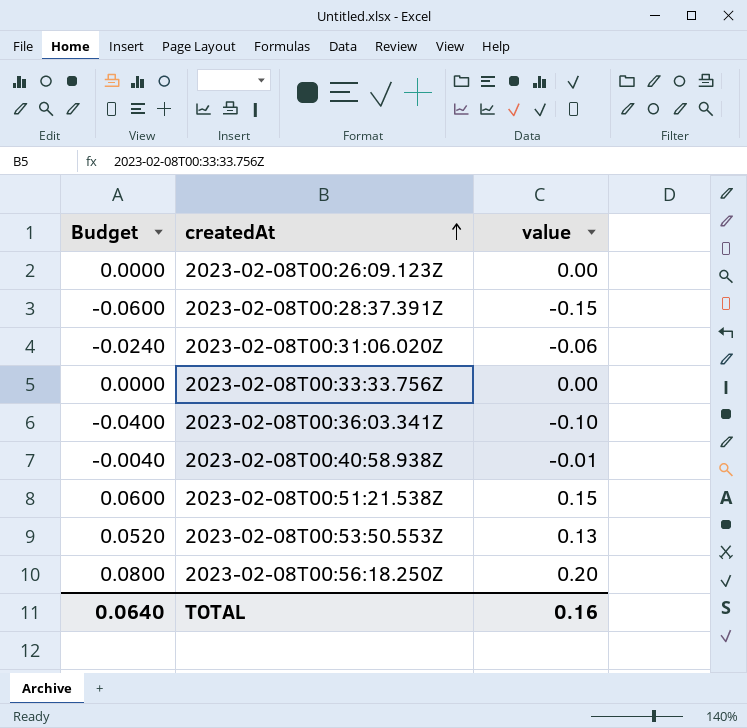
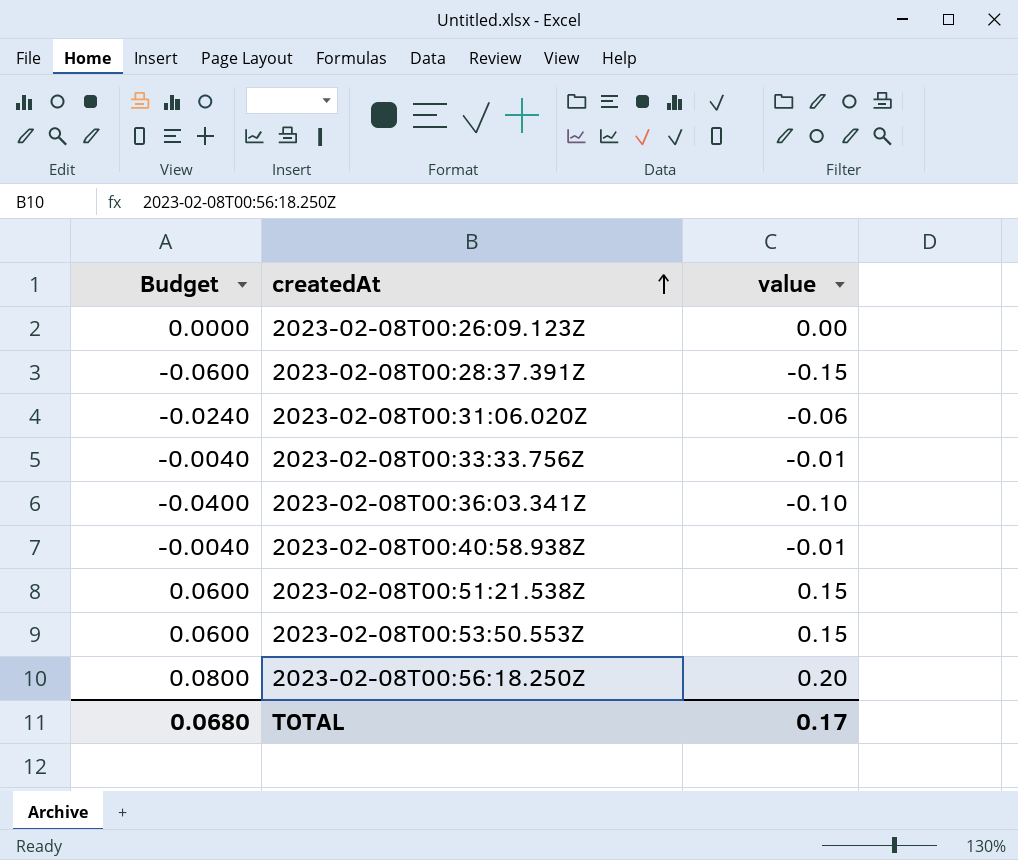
2023-02-08T00:33:33.756Z | Budget: 0.0000 -> -0.0040
2023-02-08T00:33:33.756Z | value: 0.00 -> -0.01
2023-02-08T00:53:50.553Z | Budget: 0.0520 -> 0.0600
2023-02-08T00:53:50.553Z | value: 0.13 -> 0.15
TOTAL | Budget: 0.0640 -> 0.0680
TOTAL | value: 0.16 -> 0.17

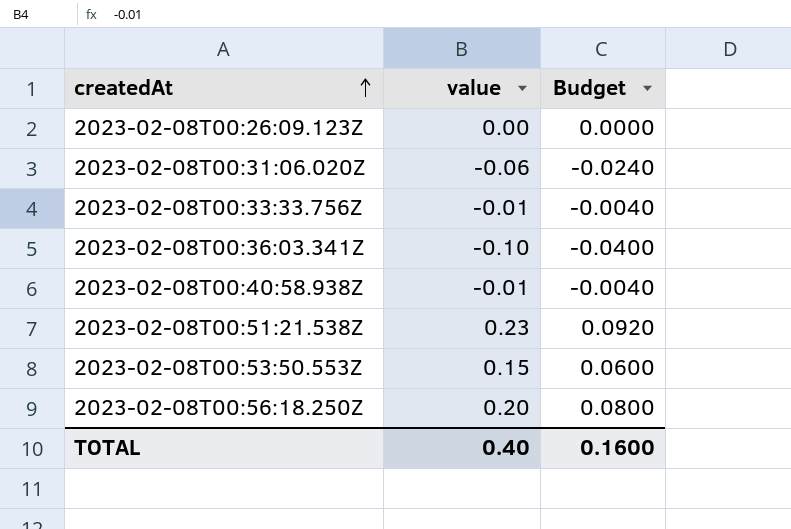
column Budget | position: 1 -> 3
row 2023-02-08T00:28:37.391Z: -0.0600 | -0.15 -> none
2023-02-08T00:51:21.538Z | value: 0.15 -> 0.23
2023-02-08T00:51:21.538Z | Budget: 0.0600 -> 0.0920
TOTAL | value: 0.17 -> 0.40
TOTAL | Budget: 0.0680 -> 0.1600

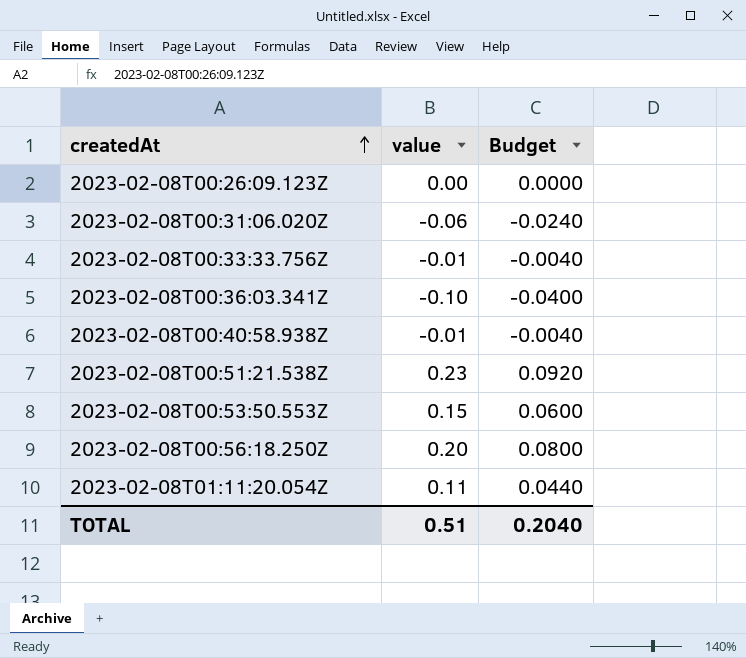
row 2023-02-08T01:11:20.054Z: none -> 0.11 | 0.0440
TOTAL | value: 0.40 -> 0.51
TOTAL | Budget: 0.1600 -> 0.2040

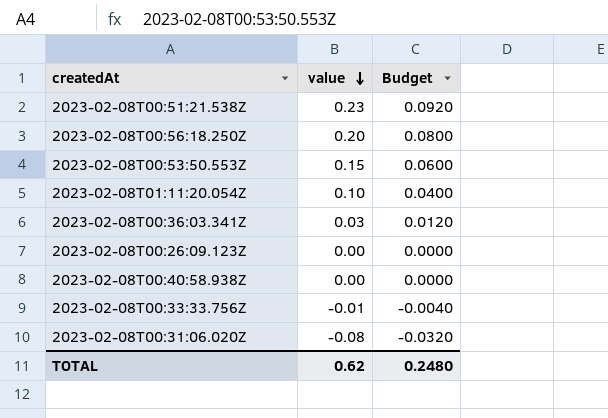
row order: createdAt ascending -> value descending
2023-02-08T01:11:20.054Z | value: 0.11 -> 0.10
2023-02-08T01:11:20.054Z | Budget: 0.0440 -> 0.0400
2023-02-08T00:36:03.341Z | value: -0.10 -> 0.03
2023-02-08T00:36:03.341Z | Budget: -0.0400 -> 0.0120
2023-02-08T00:40:58.938Z | value: -0.01 -> 0.00
2023-02-08T00:40:58.938Z | Budget: -0.0040 -> 0.0000
2023-02-08T00:31:06.020Z | value: -0.06 -> -0.08
2023-02-08T00:31:06.020Z | Budget: -0.0240 -> -0.0320
TOTAL | value: 0.51 -> 0.62
TOTAL | Budget: 0.2040 -> 0.2480

